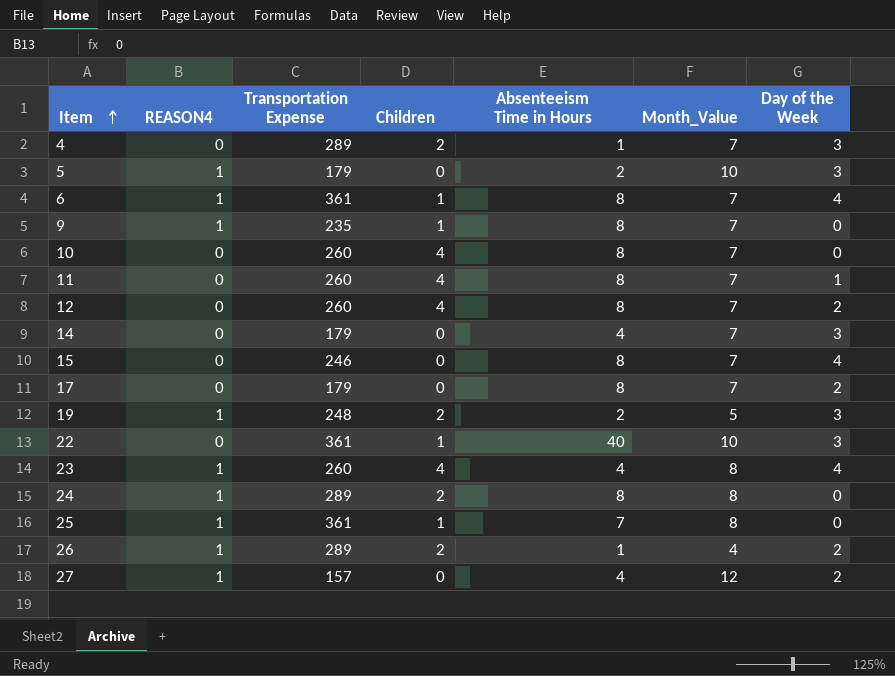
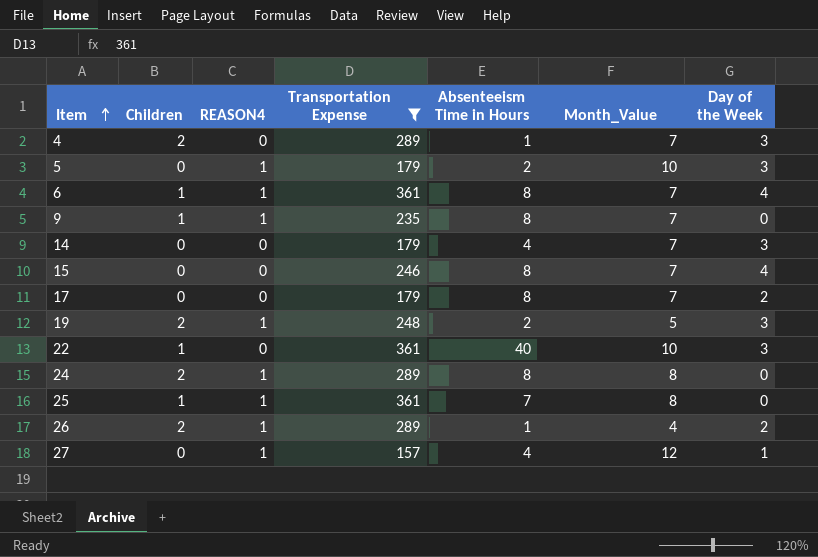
filter: none -> Transportation Expense != 260
column Children | position: 4 -> 2
27 | Day of the Week: 2 -> 1

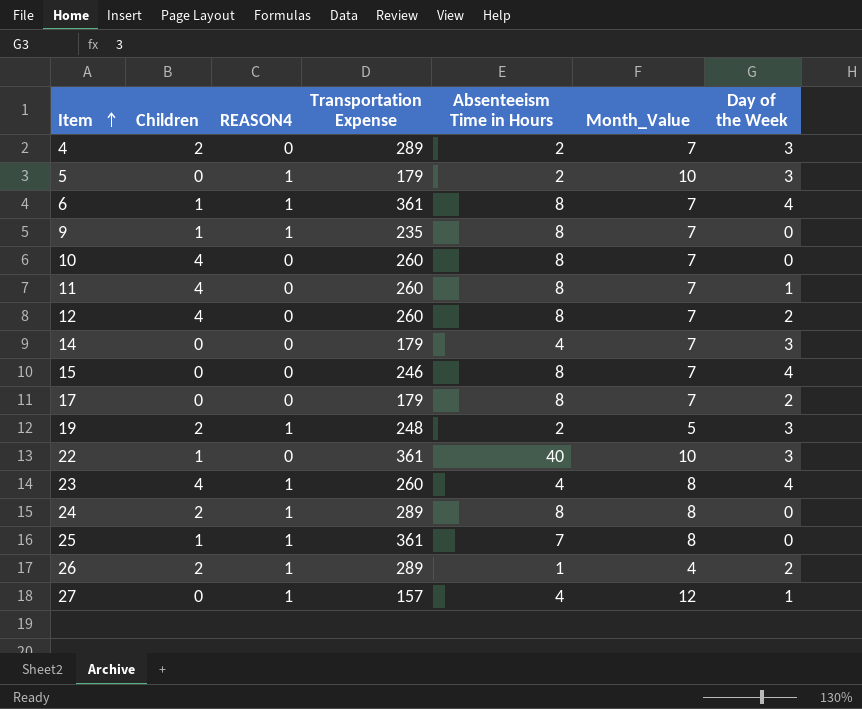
filter: Transportation Expense != 260 -> none
4 | Absenteeism Time in Hours: 1 -> 2

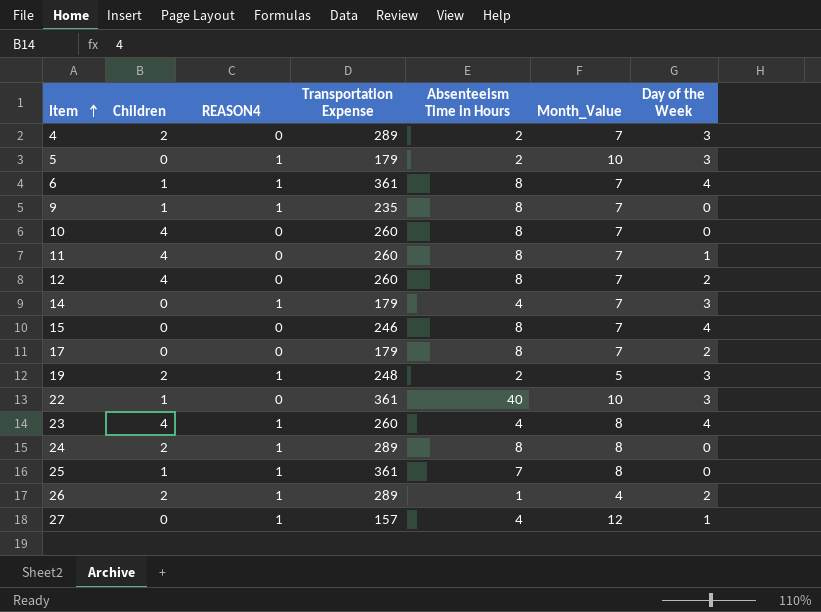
14 | REASON4: 0 -> 1

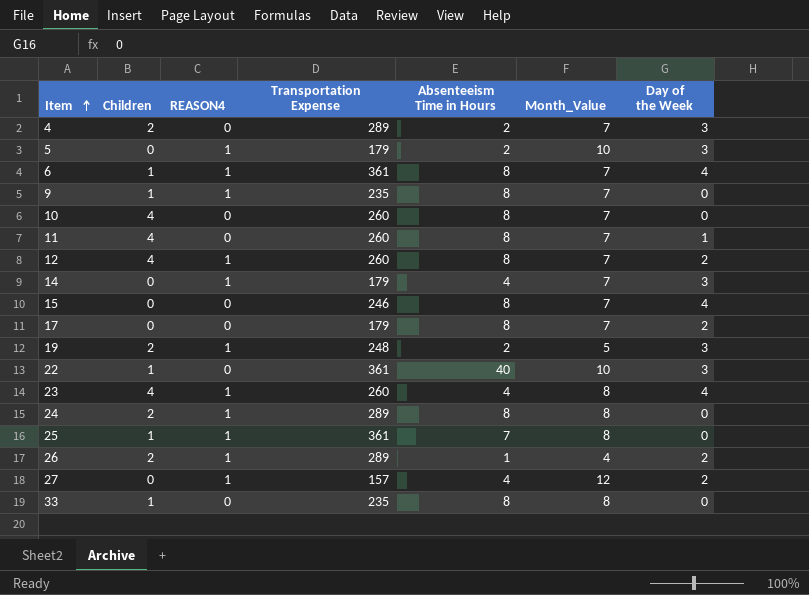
12 | REASON4: 0 -> 1
27 | Day of the Week: 1 -> 2
row 33: none -> 1 | 0 | 235 | 8 | 8 | 0

